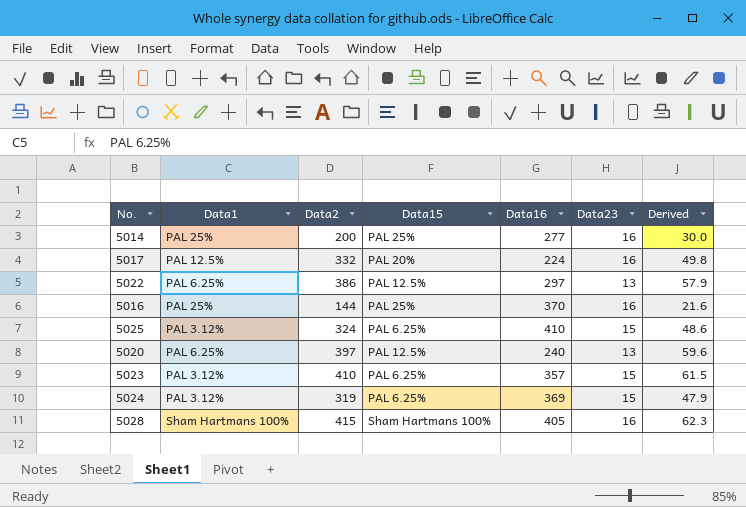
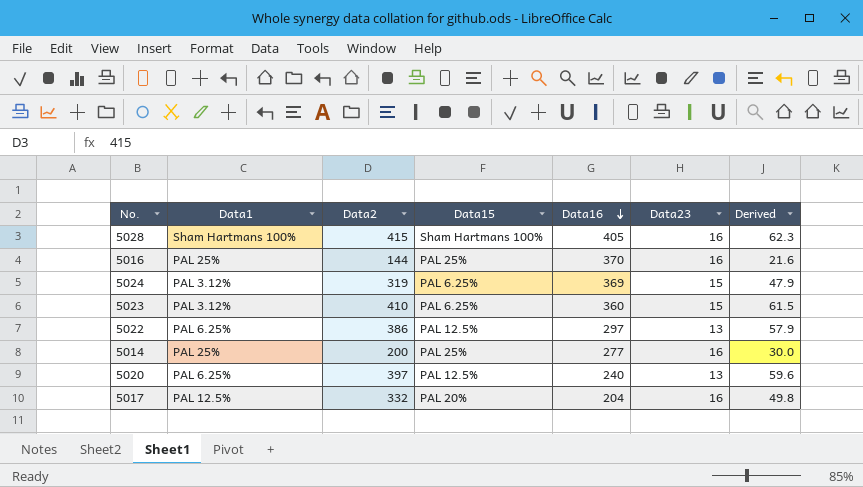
row order: none -> Data16 descending
row 5025: PAL 3.12% | 324 | PAL 6.25% | 410 | 15 | 48.6 -> none
5023 | Data16: 357 -> 360
5017 | Data16: 224 -> 204

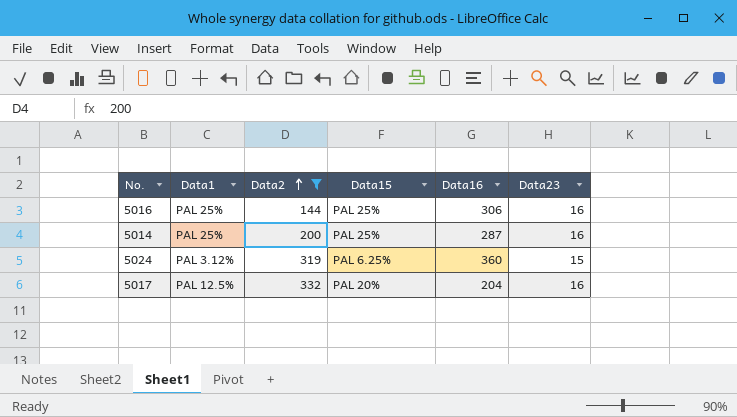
filter: none -> Data2 <= 332
row order: Data16 descending -> Data2 ascending
column Derived | formula: [Data2] * 0.15 -> none
5016 | Data16: 370 -> 306
5014 | Data16: 277 -> 287
5024 | Data16: 369 -> 360

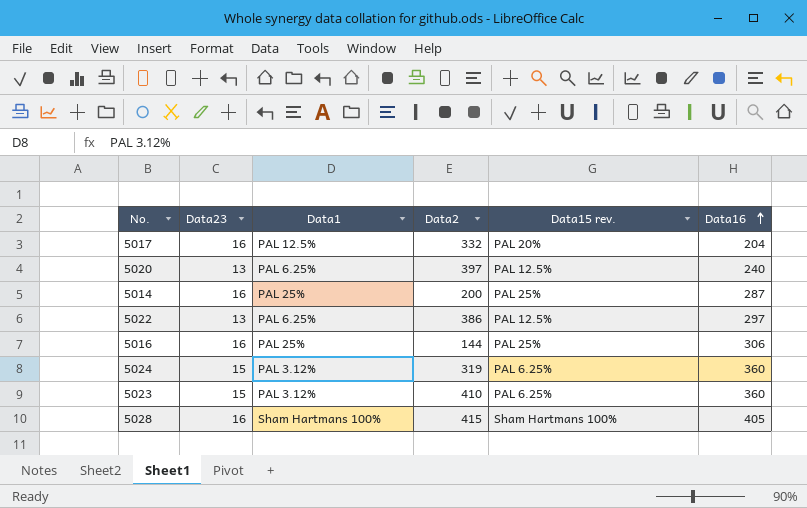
filter: Data2 <= 332 -> none
row order: Data2 ascending -> Data16 ascending
column Data23 | position: 6 -> 2
column name: Data15 -> Data15 rev.

